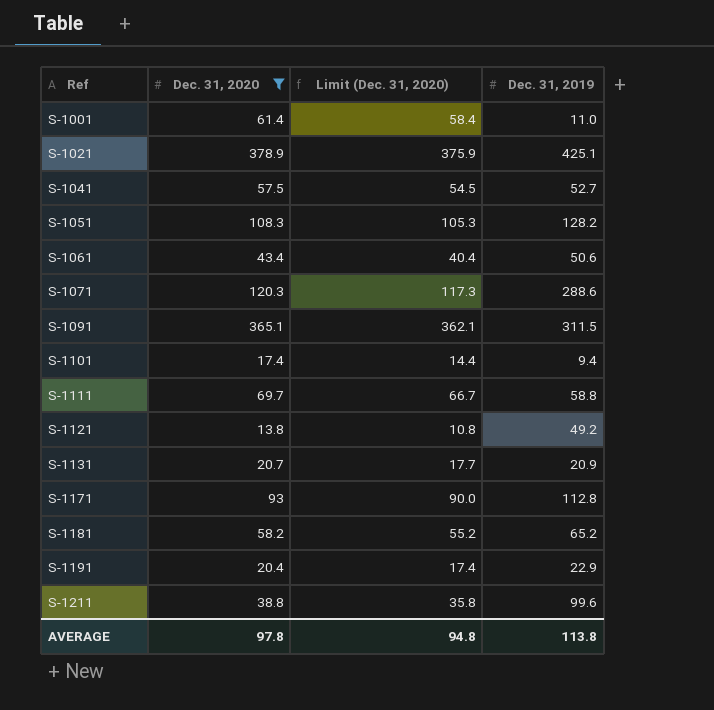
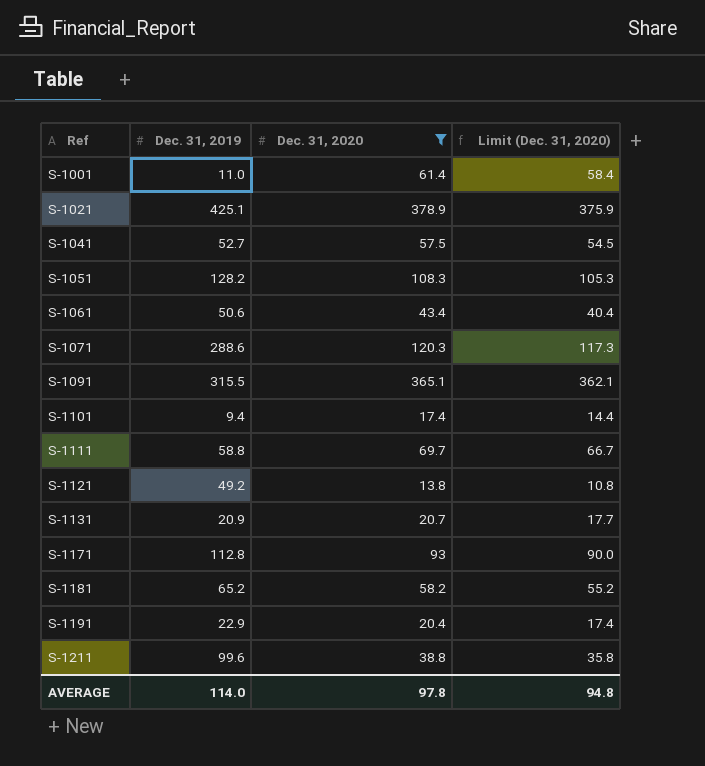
column Dec. 31, 2019 | position: 4 -> 2
S-1091 | Dec. 31, 2019: 311.5 -> 315.5
AVERAGE | Dec. 31, 2019: 113.8 -> 114.0

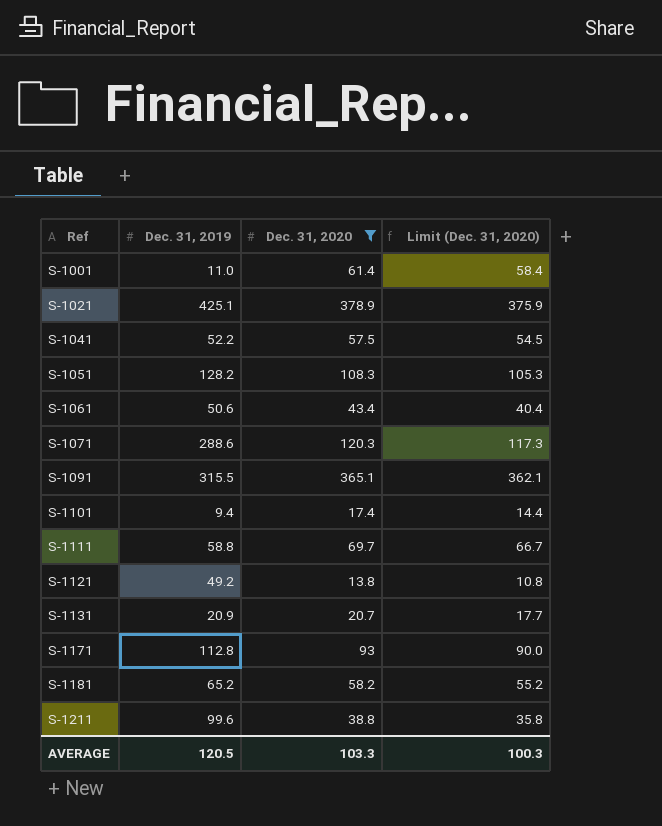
row S-1191: 22.9 | 20.4 | 17.4 -> none
S-1041 | Dec. 31, 2019: 52.7 -> 52.2
AVERAGE | Dec. 31, 2019: 114.0 -> 120.5
AVERAGE | Dec. 31, 2020: 97.8 -> 103.3
AVERAGE | Limit (Dec. 31, 2020): 94.8 -> 100.3

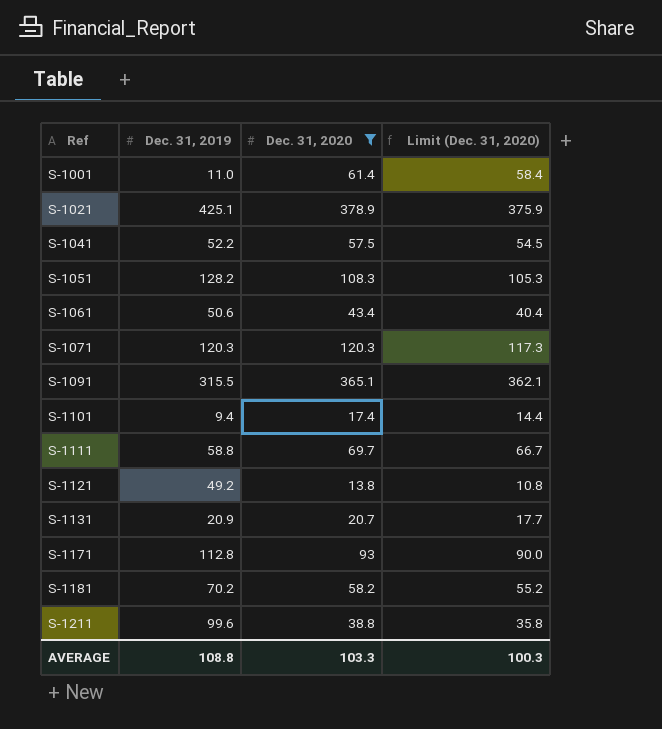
S-1071 | Dec. 31, 2019: 288.6 -> 120.3
S-1181 | Dec. 31, 2019: 65.2 -> 70.2
AVERAGE | Dec. 31, 2019: 120.5 -> 108.8

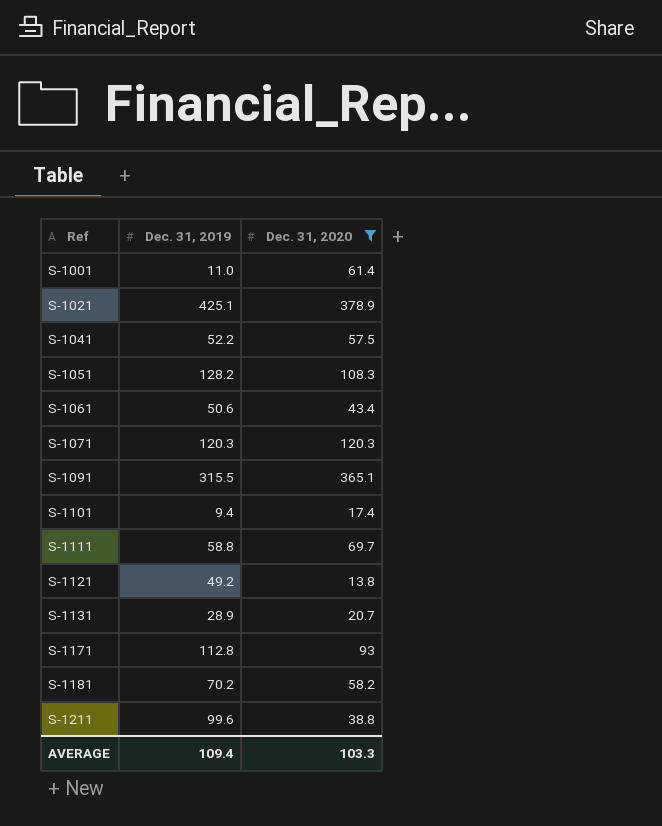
column Limit (Dec. 31, 2020) | formula: [Dec. 31, 2020] - 3 -> none
S-1131 | Dec. 31, 2019: 20.9 -> 28.9
AVERAGE | Dec. 31, 2019: 108.8 -> 109.4

